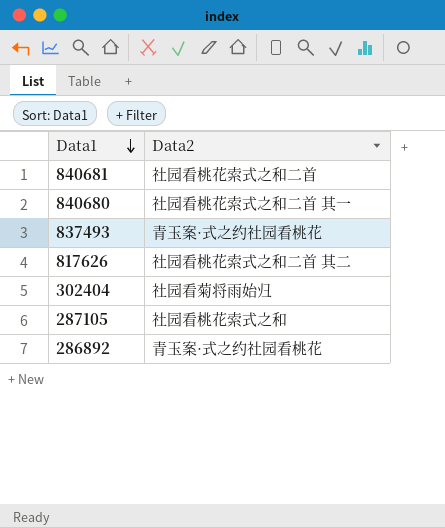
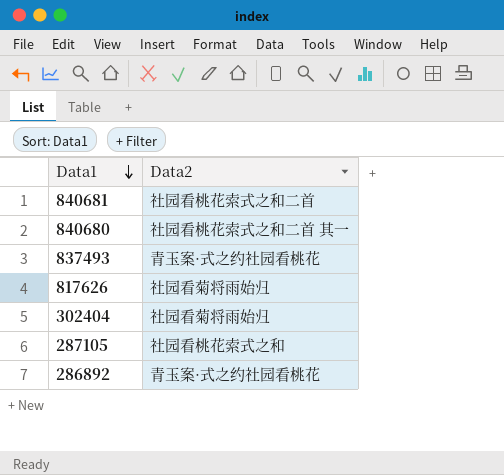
817626 | Data2: 社园看桃花索式之和二首 其二 -> 社园看菊将雨始归

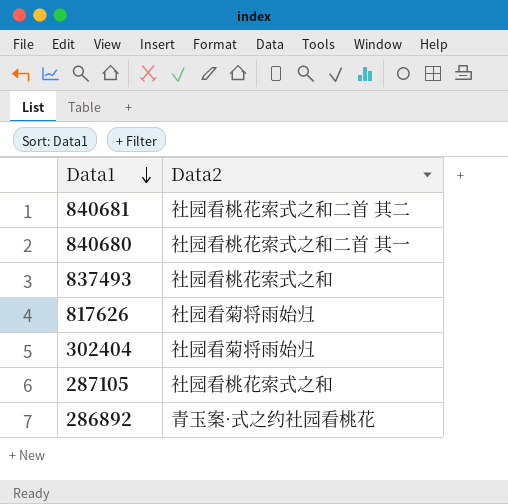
840681 | Data2: 社园看桃花索式之和二首 -> 社园看桃花索式之和二首 其二
837493 | Data2: 青玉案·式之约社园看桃花 -> 社园看桃花索式之和

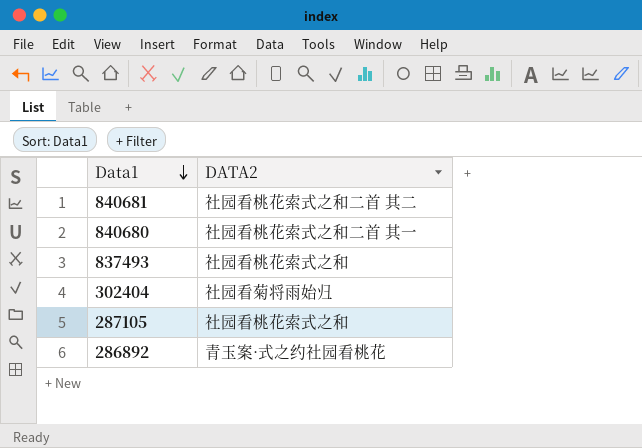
column name: Data2 -> DATA2
row 817626: 社园看菊将雨始归 -> none

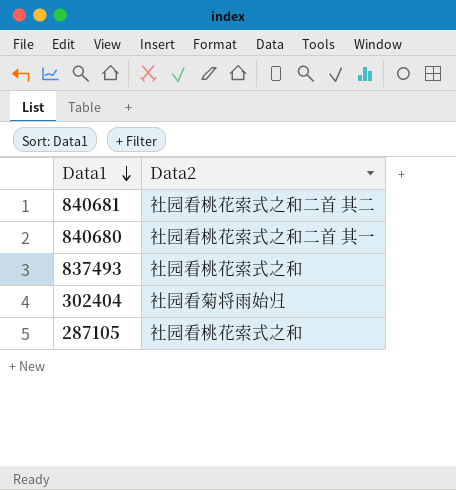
column name: DATA2 -> Data2
row 286892: 青玉案·式之约社园看桃花 -> none

